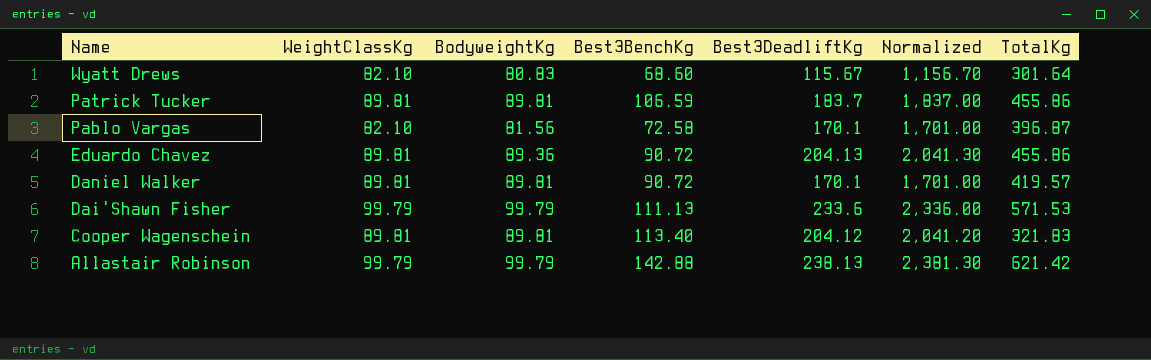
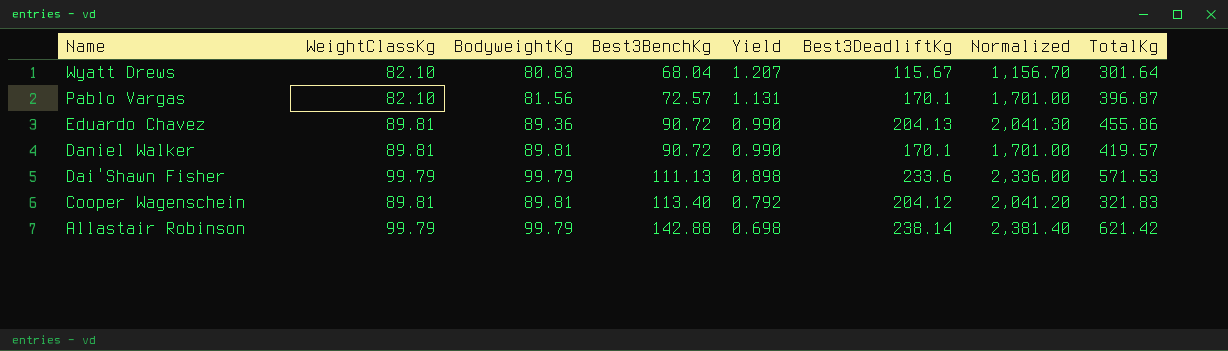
column Yield | formula: none -> [WeightClassKg] / [Best3BenchKg]
row Patrick Tucker: 89.81 | 89.81 | 106.59 | 183.7 | 1,837.00 | 455.86 -> none
Wyatt Drews | Best3BenchKg: 68.60 -> 68.04
Pablo Vargas | Best3BenchKg: 72.58 -> 72.57
Allastair Robinson | Best3DeadliftKg: 238.13 -> 238.14
Allastair Robinson | Normalized: 2,381.30 -> 2,381.40

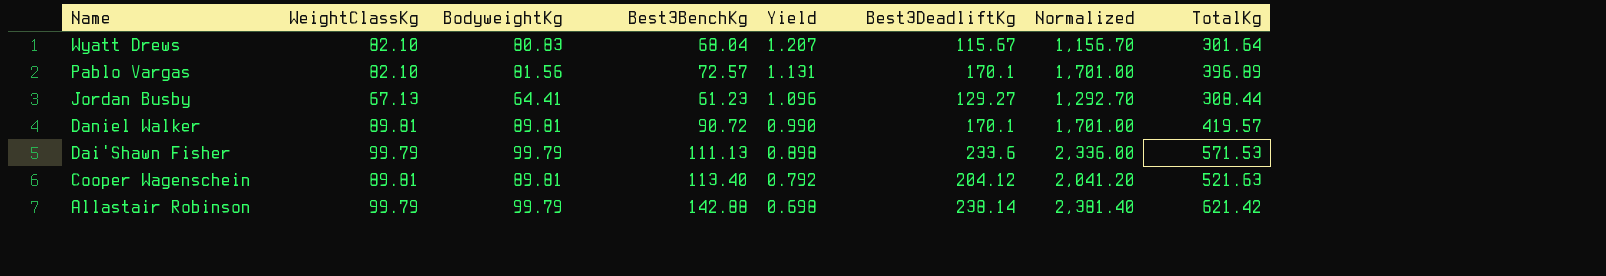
row Eduardo Chavez: 89.81 | 89.36 | 90.72 | 0.990 | 204.13 | 2,041.30 | 455.86 -> none
Pablo Vargas | TotalKg: 396.87 -> 396.89
row Jordan Busby: none -> 67.13 | 64.41 | 61.23 | 1.096 | 129.27 | 1,292.70 | 308.44
Cooper Wagenschein | TotalKg: 321.83 -> 521.63

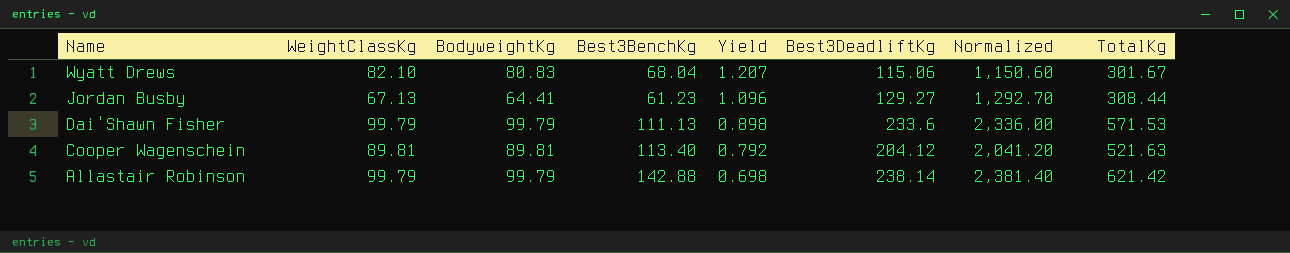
row Pablo Vargas: 82.10 | 81.56 | 72.57 | 1.131 | 170.1 | 1,701.00 | 396.89 -> none
row Daniel Walker: 89.81 | 89.81 | 90.72 | 0.990 | 170.1 | 1,701.00 | 419.57 -> none
Wyatt Drews | Best3DeadliftKg: 115.67 -> 115.06
Wyatt Drews | Normalized: 1,156.70 -> 1,150.60
Wyatt Drews | TotalKg: 301.64 -> 301.67

